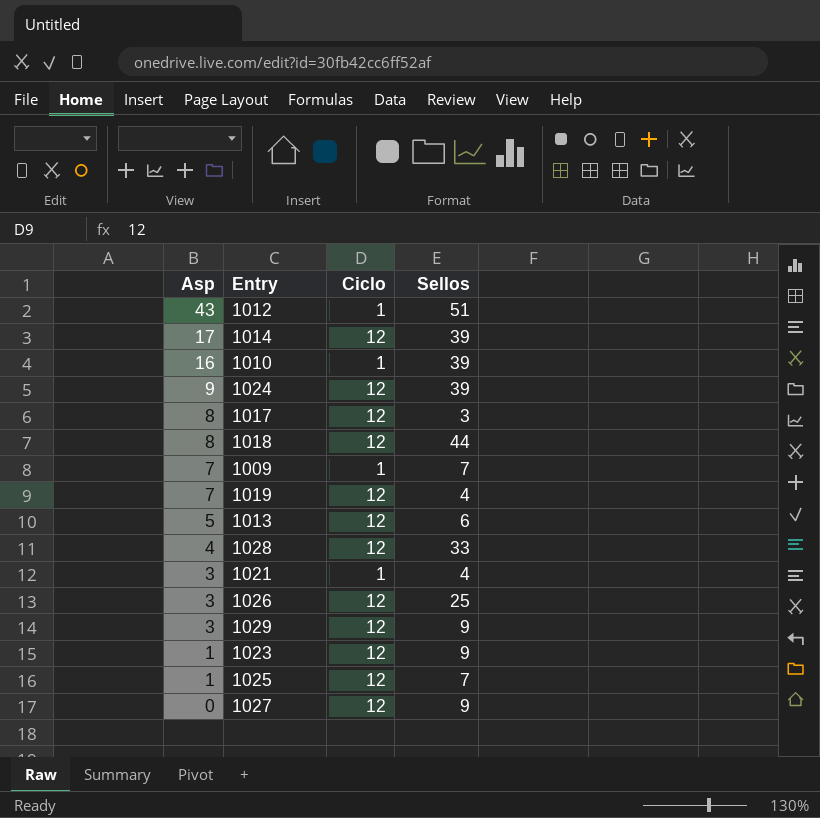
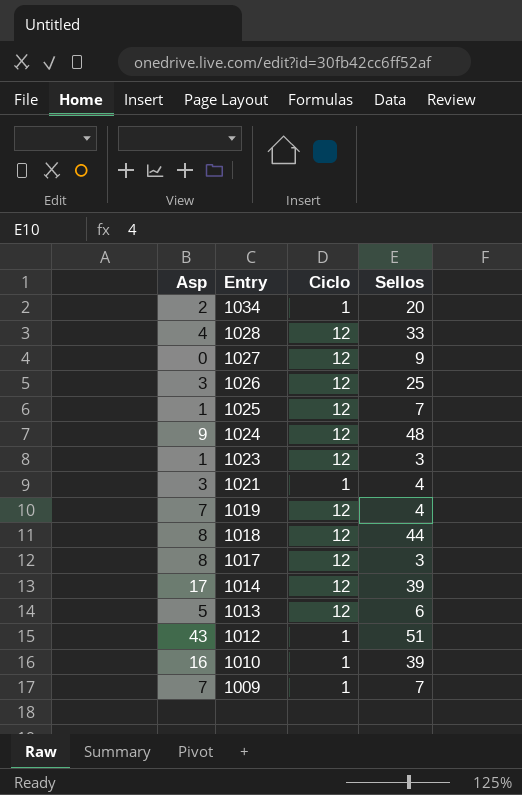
row order: Asp descending -> Entry descending
row 1029: 3 | 12 | 9 -> none
row 1034: none -> 2 | 1 | 20
1024 | Sellos: 39 -> 48
1023 | Sellos: 9 -> 3

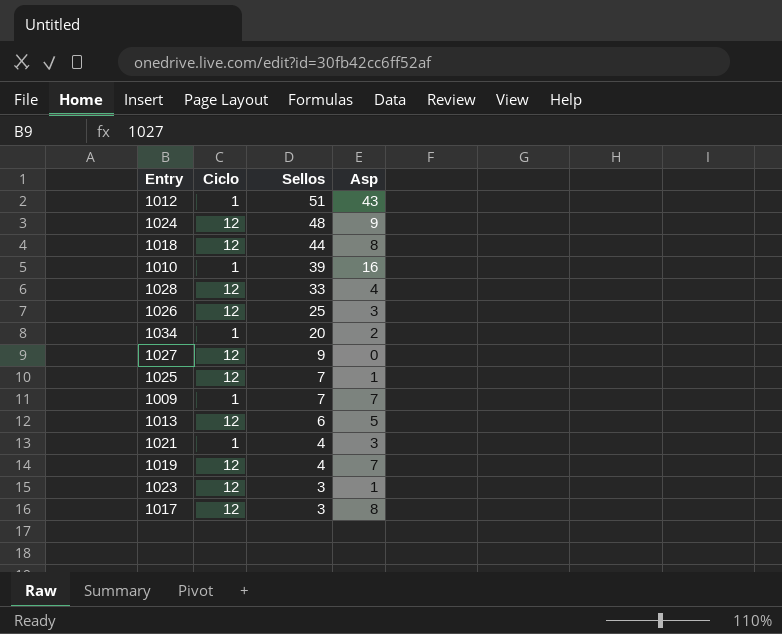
row order: Entry descending -> Sellos descending
column Asp | position: 1 -> 4
row 1014: 17 | 12 | 39 -> none

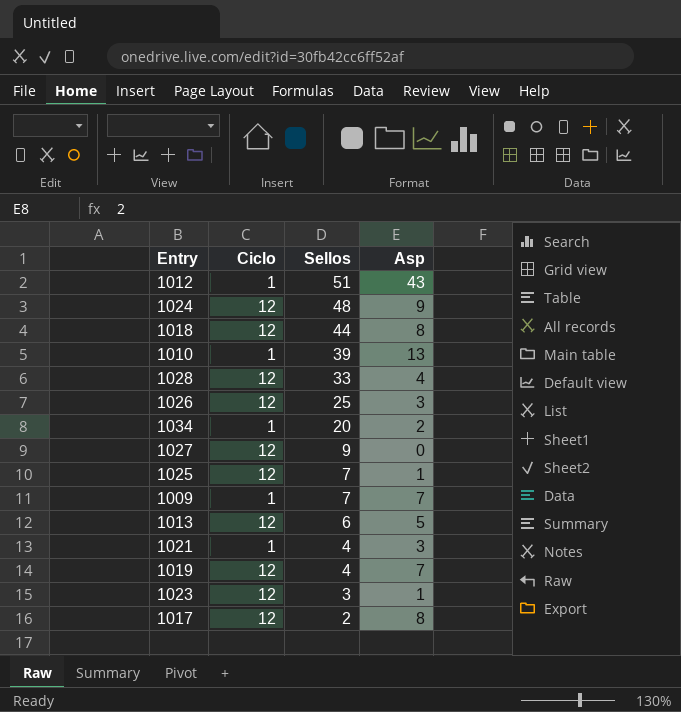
1010 | Asp: 16 -> 13
1017 | Sellos: 3 -> 2

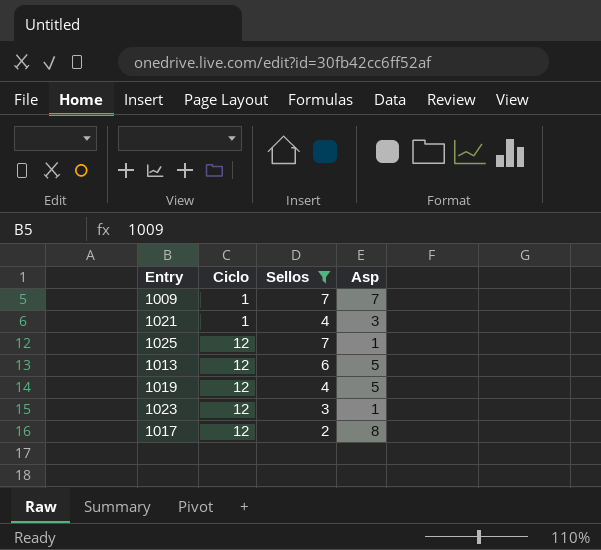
filter: none -> Sellos <= 7
row order: Sellos descending -> Ciclo ascending
1019 | Asp: 7 -> 5

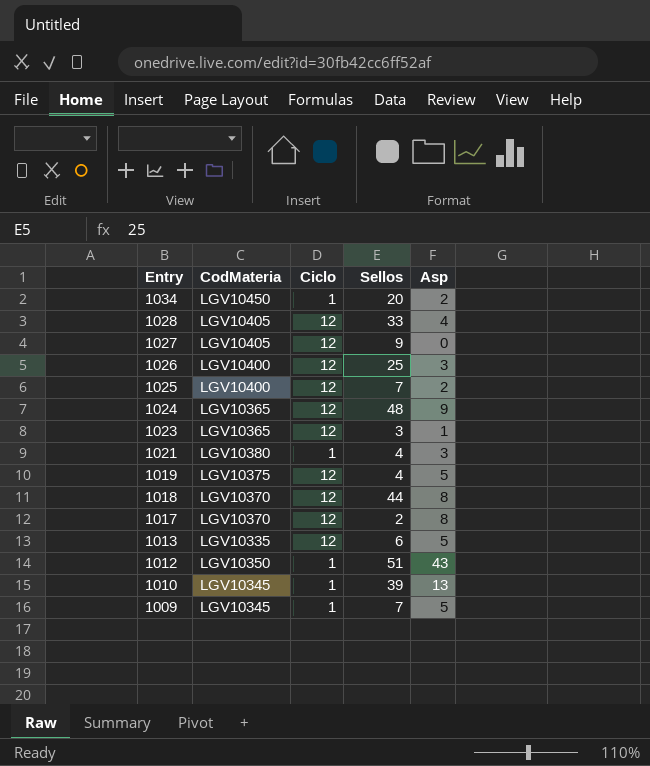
filter: Sellos <= 7 -> none
row order: Ciclo ascending -> Entry descending
column CodMateria | position: none -> 2
1025 | Asp: 1 -> 2
1009 | Asp: 7 -> 5

